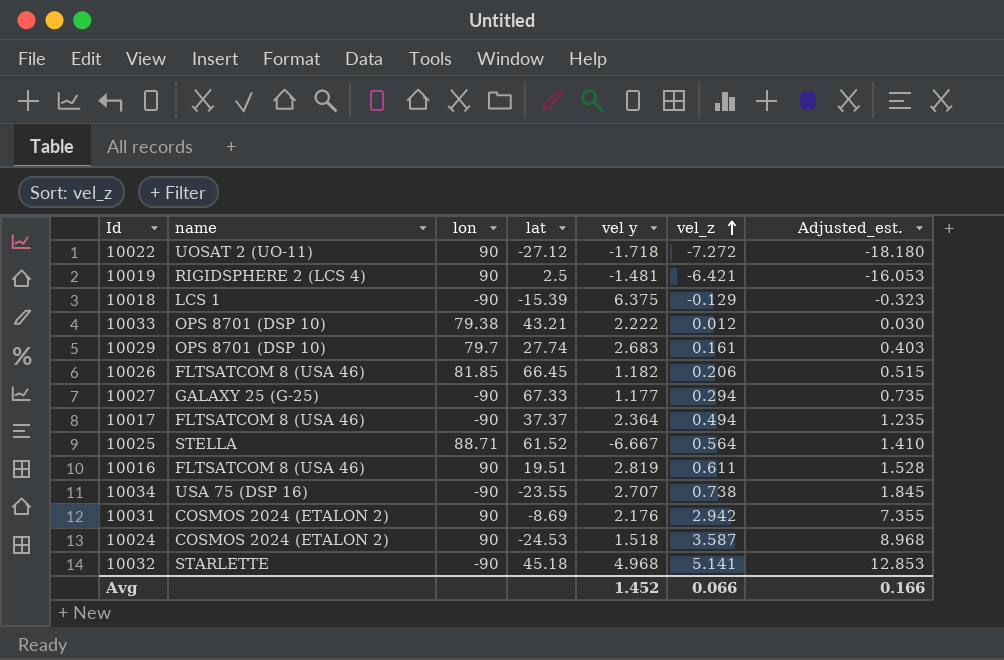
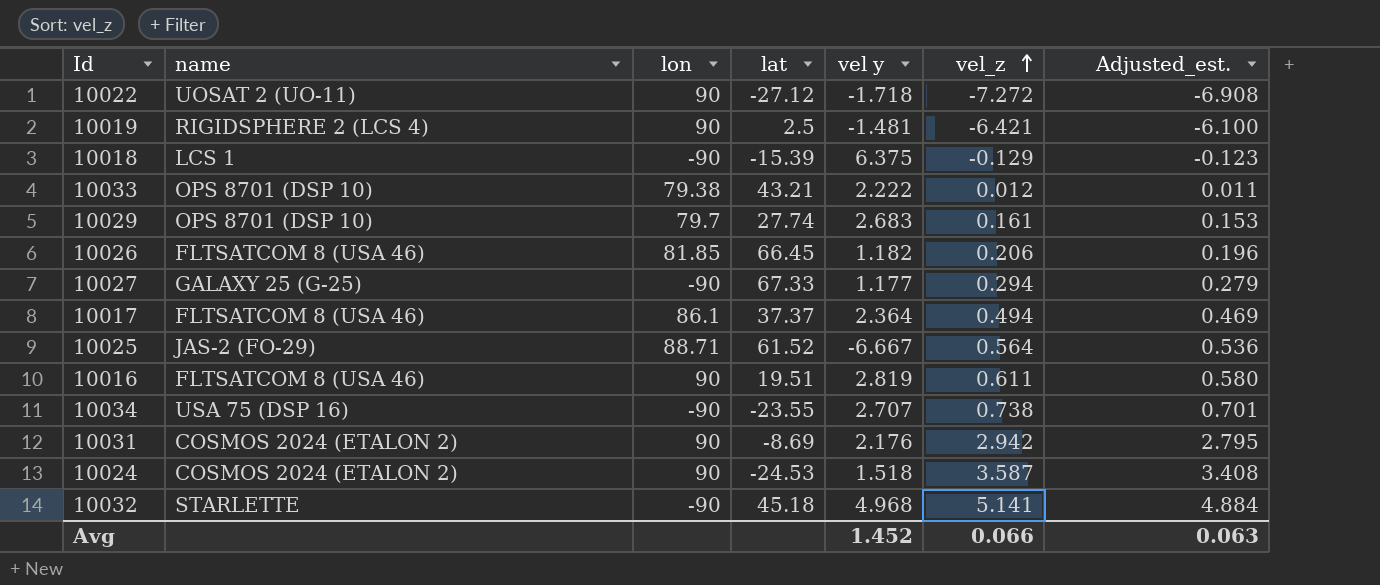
column Adjusted_est. | formula: [vel_z] * 2.5 -> [vel_z] * 0.95
10017 | lon: -90 -> 86.1
10025 | name: STELLA -> JAS-2 (FO-29)
Avg | Adjusted_est.: 0.166 -> 0.063

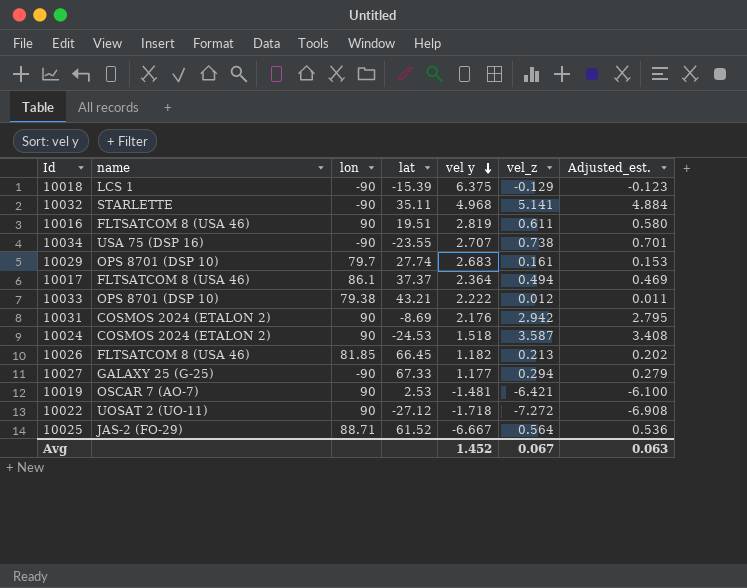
row order: vel_z ascending -> vel y descending
10032 | lat: 45.18 -> 35.11
10026 | vel_z: 0.206 -> 0.213
10026 | Adjusted_est.: 0.196 -> 0.202
10019 | name: RIGIDSPHERE 2 (LCS 4) -> OSCAR 7 (AO-7)
10019 | lat: 2.5 -> 2.53
Avg | vel_z: 0.066 -> 0.067

